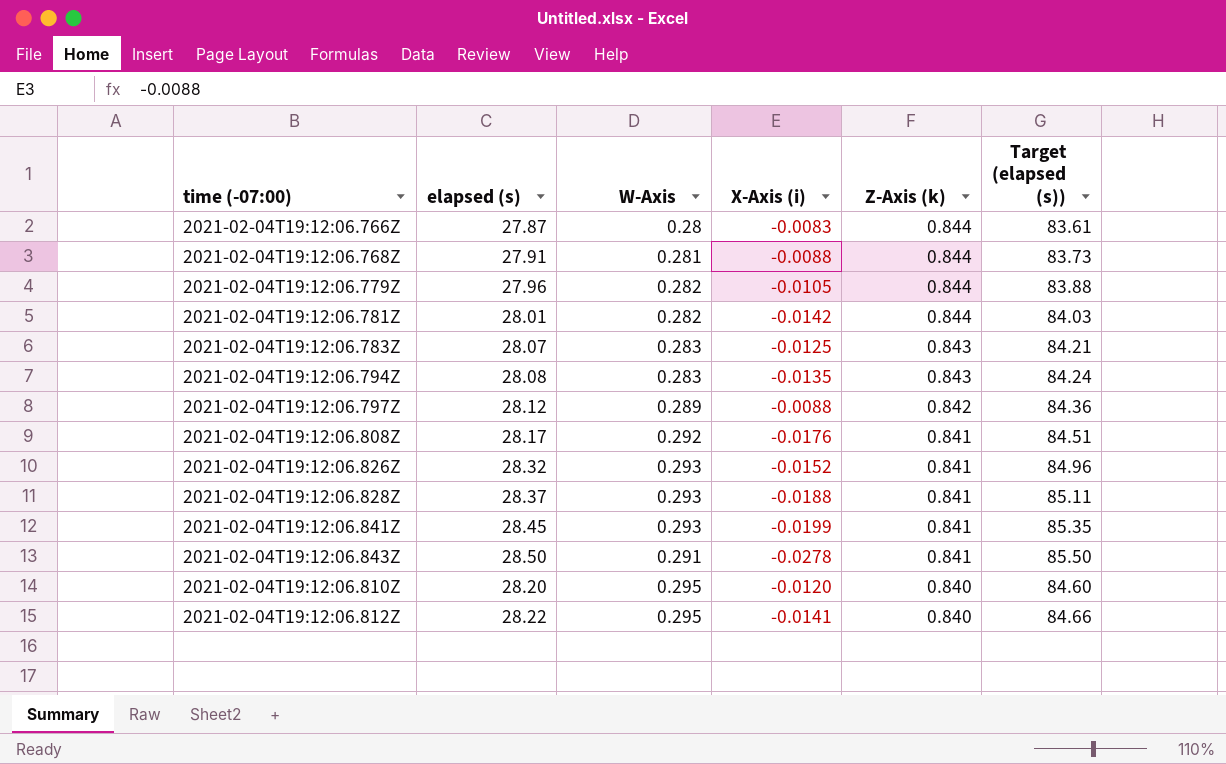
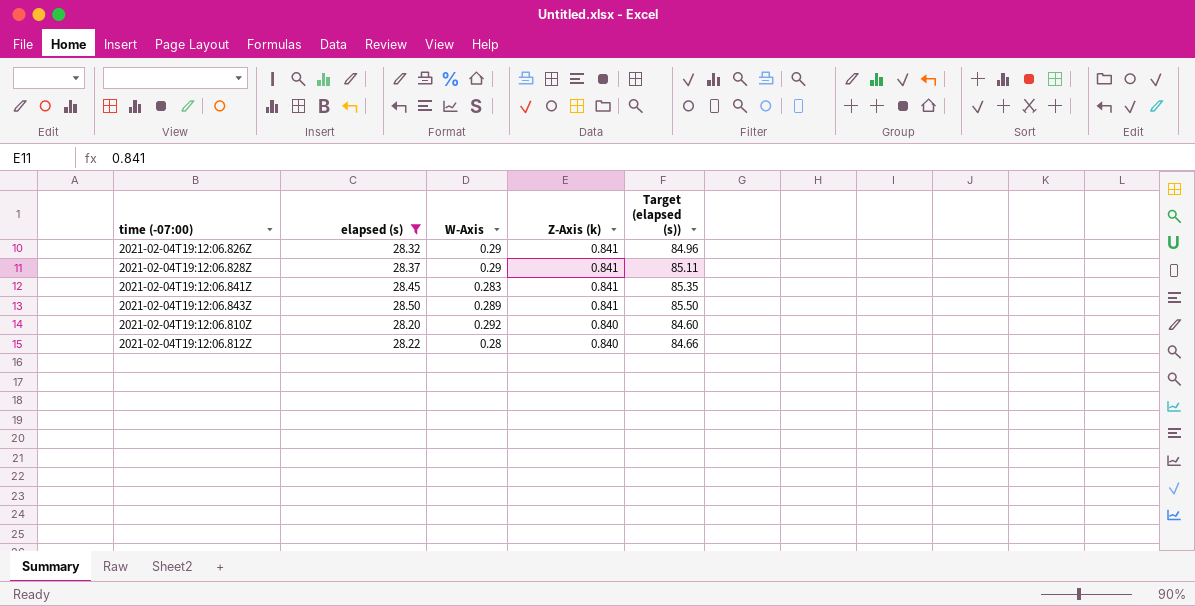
filter: none -> elapsed (s) >= 28.20
column X-Axis (i) | position: 4 -> none
2021-02-04T19:12:06.826Z | W-Axis: 0.293 -> 0.29
2021-02-04T19:12:06.828Z | W-Axis: 0.293 -> 0.29
2021-02-04T19:12:06.841Z | W-Axis: 0.293 -> 0.283
2021-02-04T19:12:06.843Z | W-Axis: 0.291 -> 0.289
2021-02-04T19:12:06.810Z | W-Axis: 0.295 -> 0.292
2021-02-04T19:12:06.812Z | W-Axis: 0.295 -> 0.28

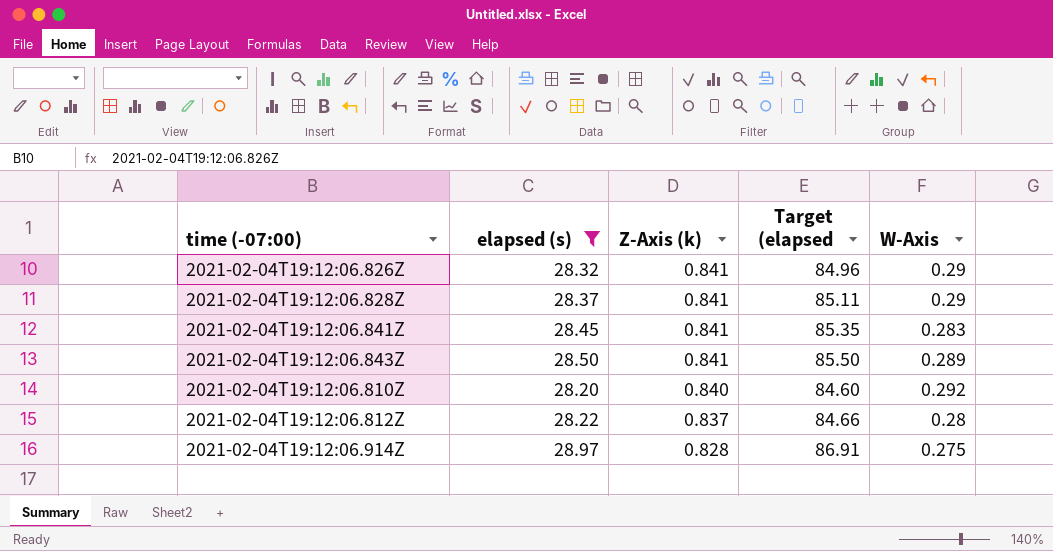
column name: Target (elapsed (s)) -> Target (elapsed
column W-Axis | position: 3 -> 5
2021-02-04T19:12:06.812Z | Z-Axis (k): 0.840 -> 0.837
row 2021-02-04T19:12:06.914Z: none -> 28.97 | 0.828 | 86.91 | 0.275

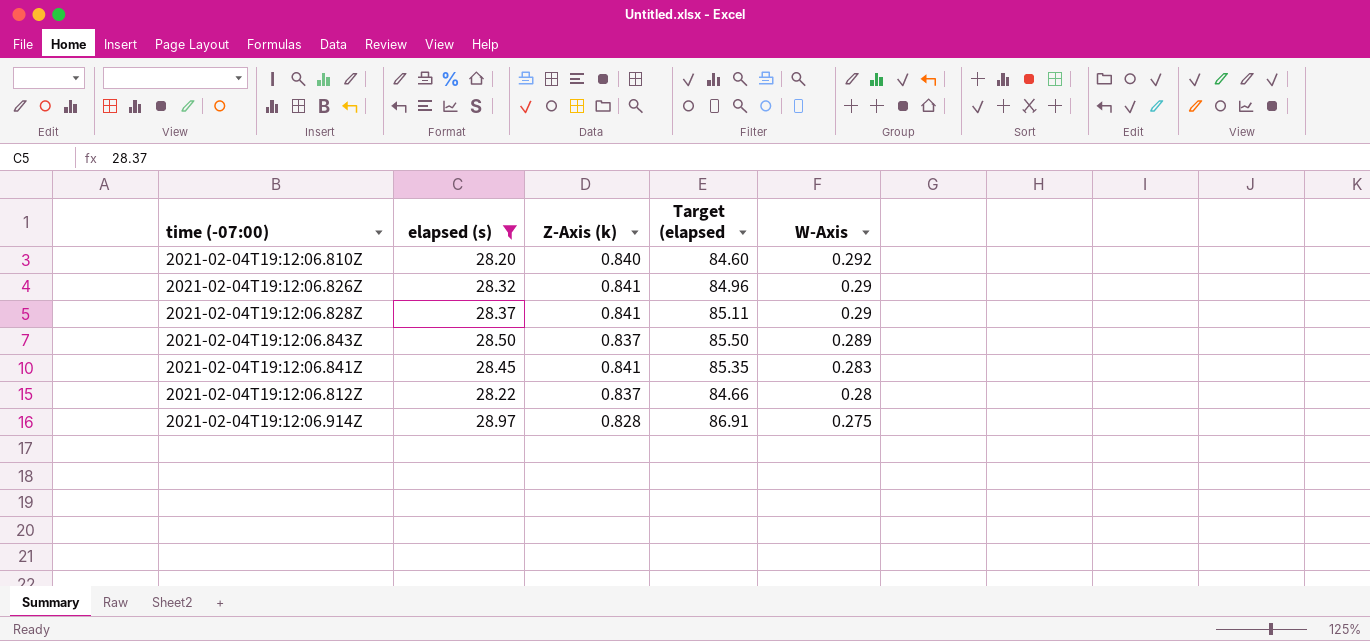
row order: Z-Axis (k) descending -> W-Axis descending
2021-02-04T19:12:06.843Z | Z-Axis (k): 0.841 -> 0.837

